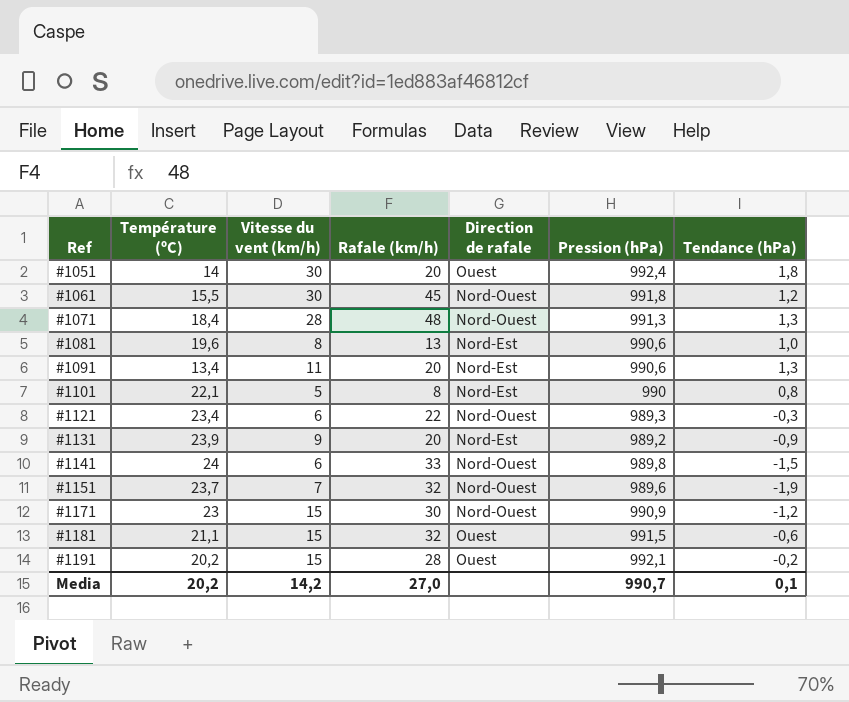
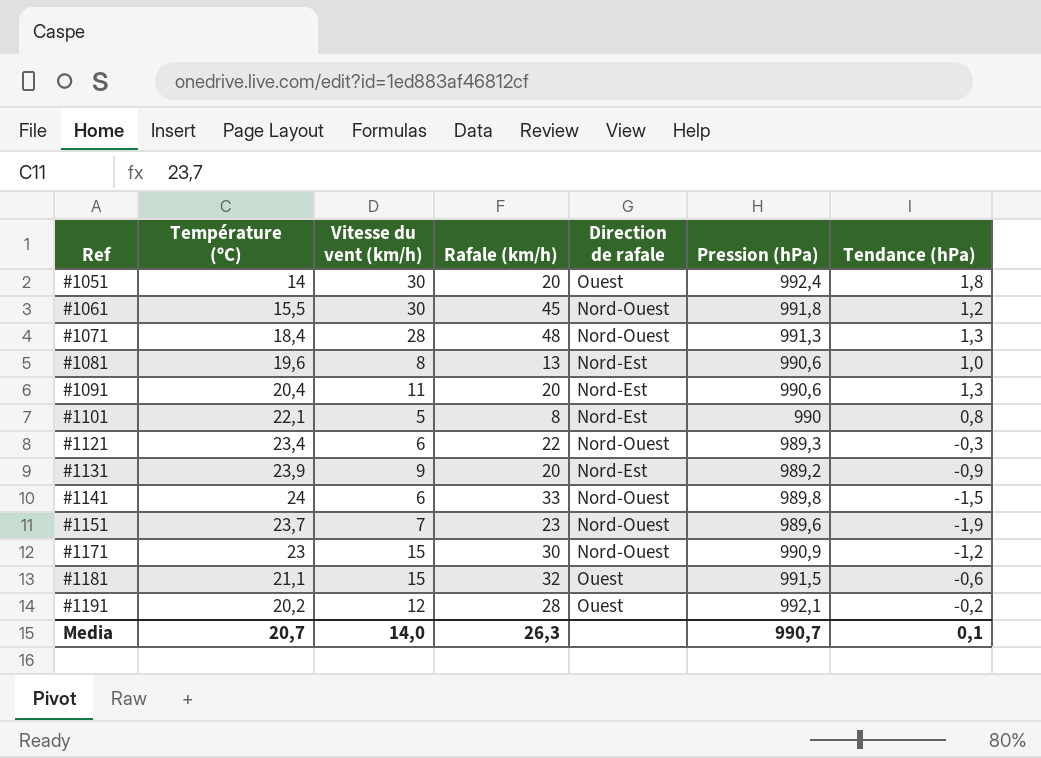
#1091 | Température (ºC): 13,4 -> 20,4
#1151 | Rafale (km/h): 32 -> 23
#1191 | Vitesse du vent (km/h): 15 -> 12
Media | Température (ºC): 20,2 -> 20,7
Media | Vitesse du vent (km/h): 14,2 -> 14,0
Media | Rafale (km/h): 27,0 -> 26,3

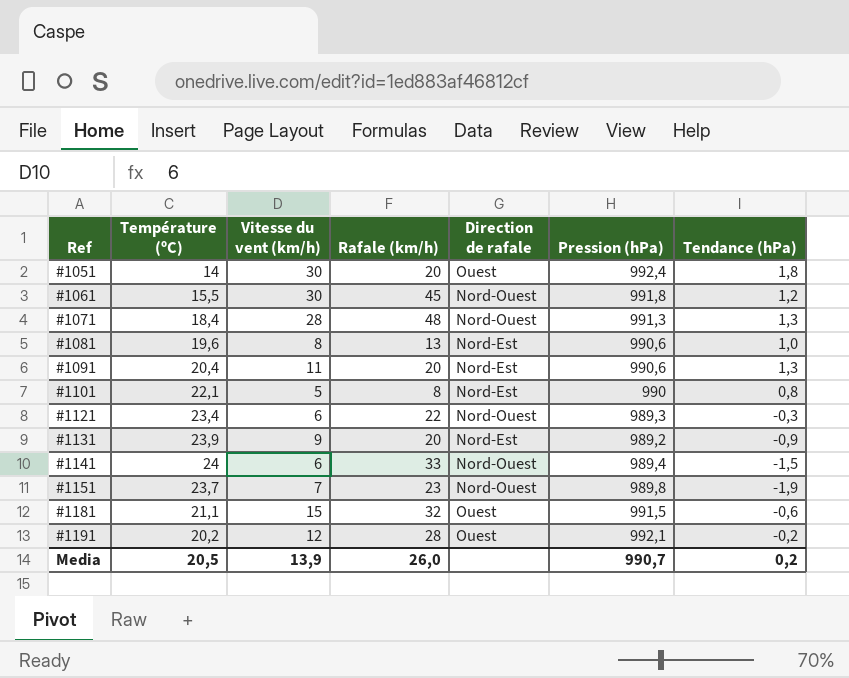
row #1171: 23 | 15 | 30 | Nord-Ouest | 990,9 | -1,2 -> none
#1141 | Pression (hPa): 989,8 -> 989,4
#1151 | Pression (hPa): 989,6 -> 989,8
Media | Température (ºC): 20,7 -> 20,5
Media | Vitesse du vent (km/h): 14,0 -> 13,9
Media | Rafale (km/h): 26,3 -> 26,0
Media | Tendance (hPa): 0,1 -> 0,2

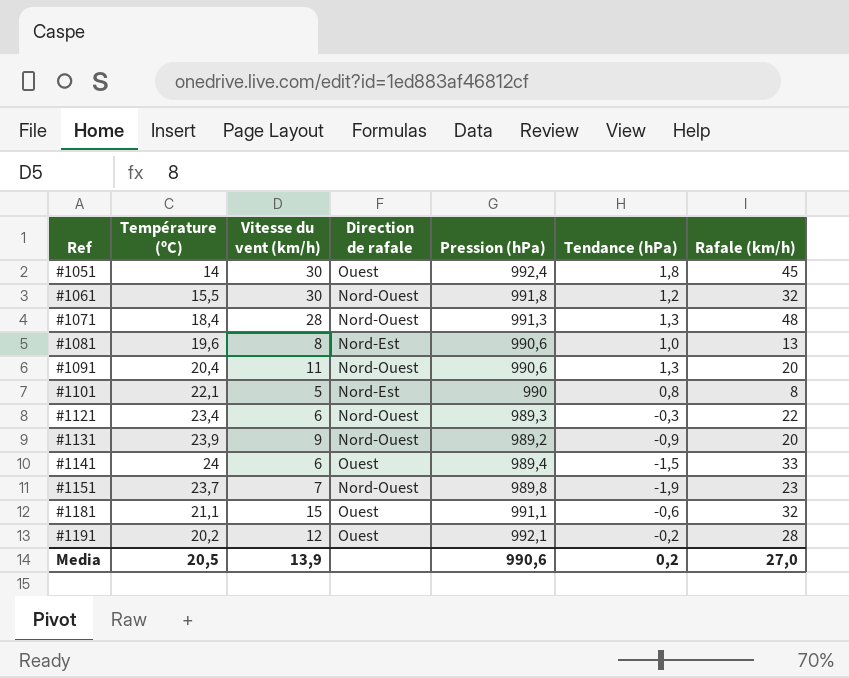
column Rafale (km/h) | position: 4 -> 7
#1051 | Rafale (km/h): 20 -> 45
#1061 | Rafale (km/h): 45 -> 32
#1091 | Direction de rafale: Nord-Est -> Nord-Ouest
#1131 | Direction de rafale: Nord-Est -> Nord-Ouest
#1141 | Direction de rafale: Nord-Ouest -> Ouest
#1181 | Pression (hPa): 991,5 -> 991,1
Media | Pression (hPa): 990,7 -> 990,6
Media | Rafale (km/h): 26,0 -> 27,0

